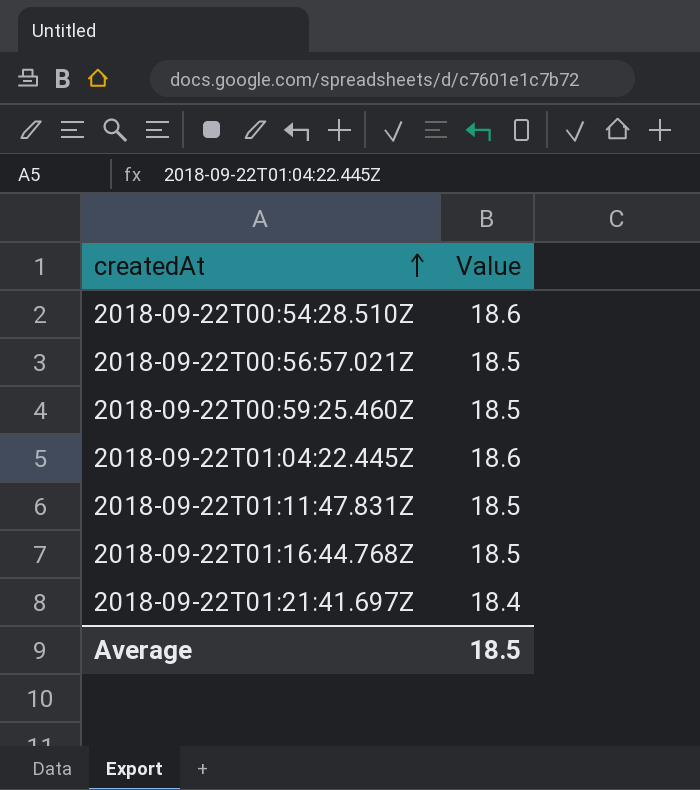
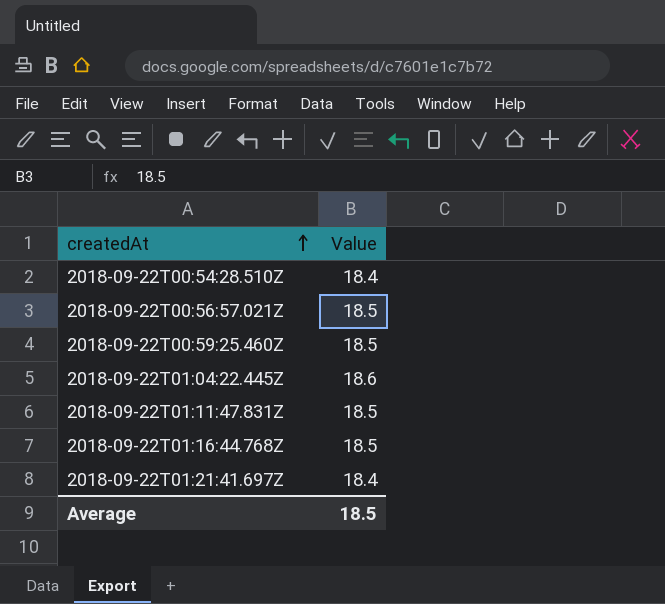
2018-09-22T00:54:28.510Z | Value: 18.6 -> 18.4

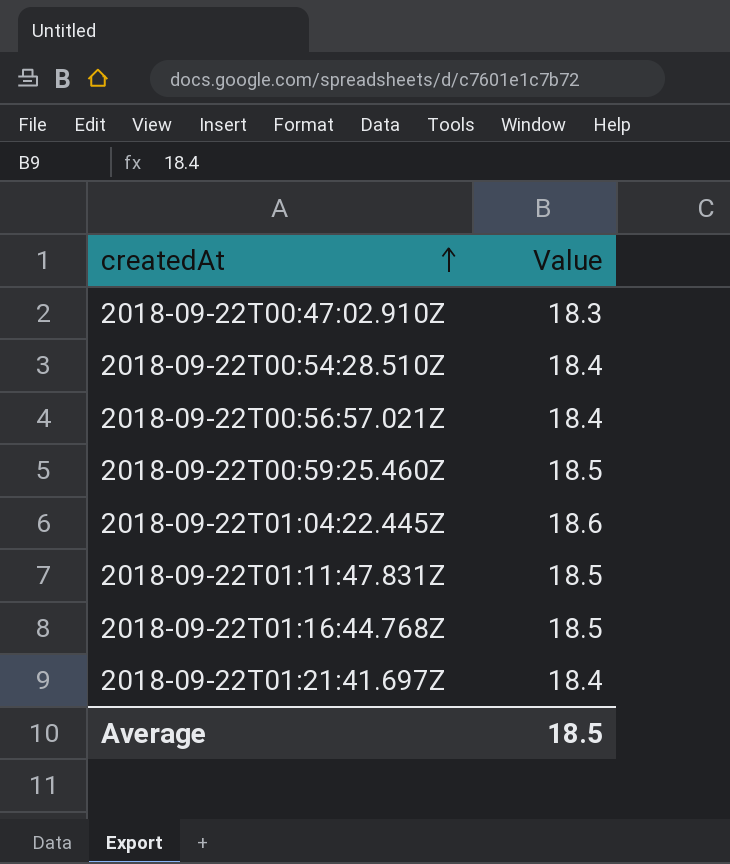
row 2018-09-22T00:47:02.910Z: none -> 18.3
2018-09-22T00:56:57.021Z | Value: 18.5 -> 18.4

